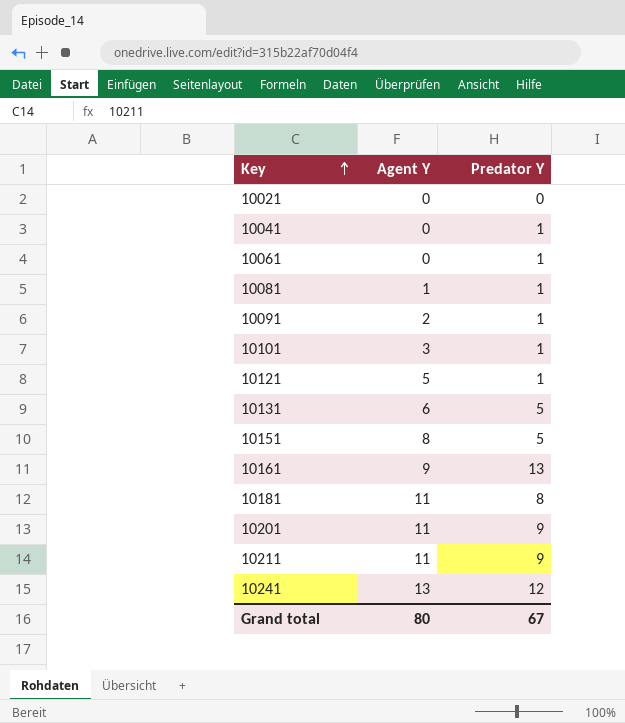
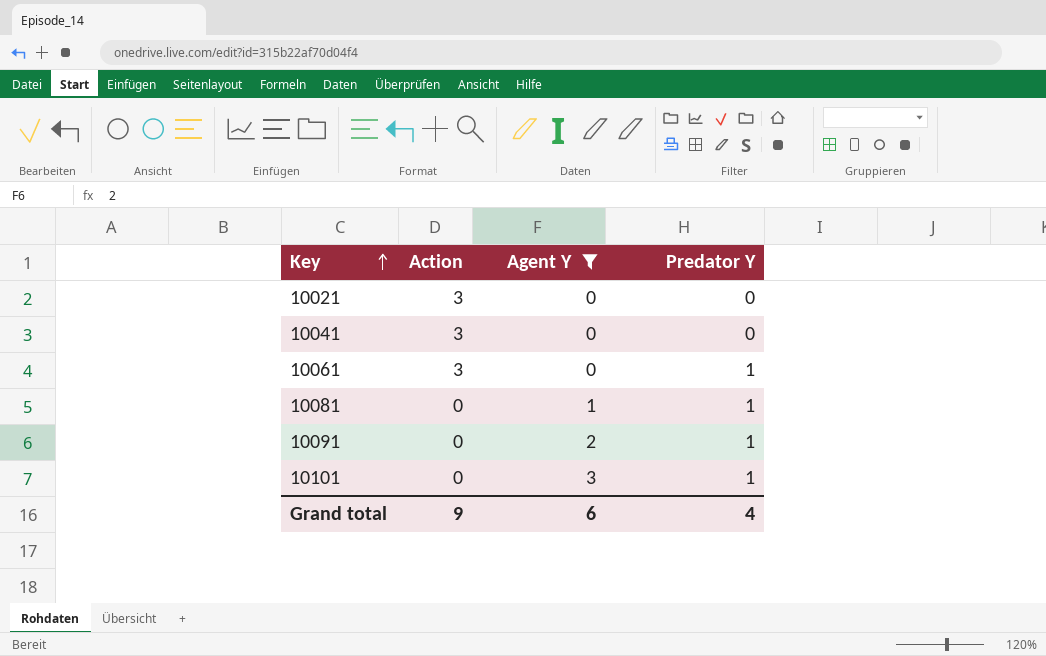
filter: none -> Agent Y <= 3
column Action | position: none -> 2
10041 | Predator Y: 1 -> 0
Grand total | Agent Y: 80 -> 6
Grand total | Predator Y: 67 -> 4

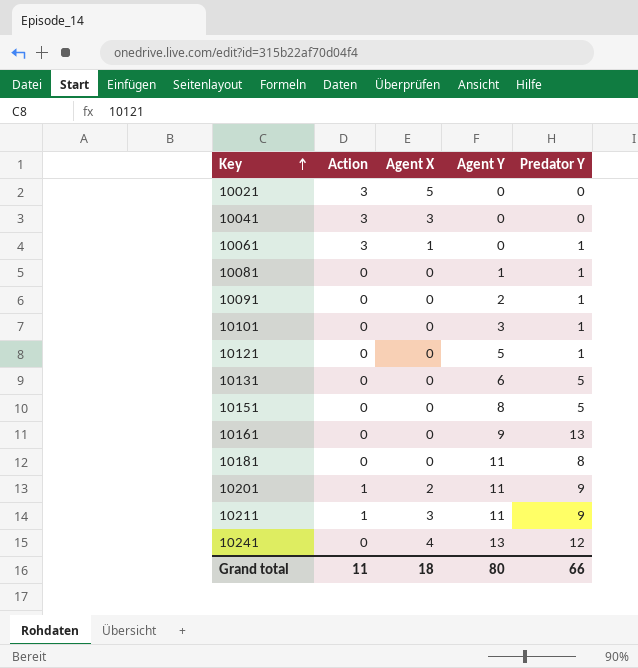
filter: Agent Y <= 3 -> none
column Agent X | position: none -> 3
Grand total | Action: 9 -> 11
Grand total | Agent Y: 6 -> 80
Grand total | Predator Y: 4 -> 66

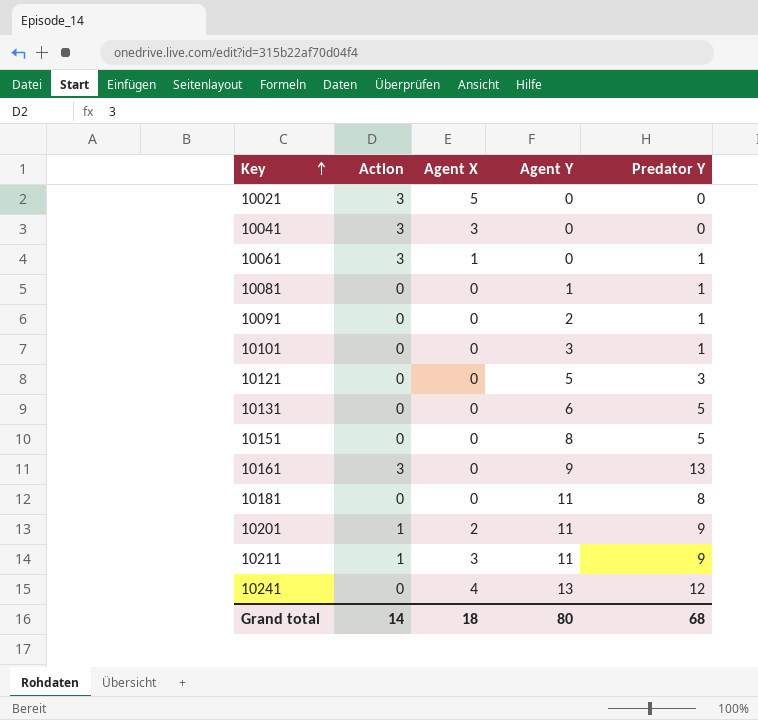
10121 | Predator Y: 1 -> 3
10161 | Action: 0 -> 3
Grand total | Action: 11 -> 14
Grand total | Predator Y: 66 -> 68

